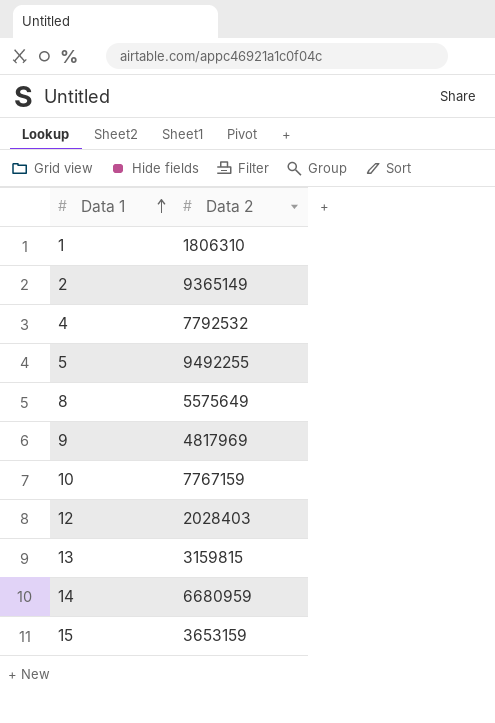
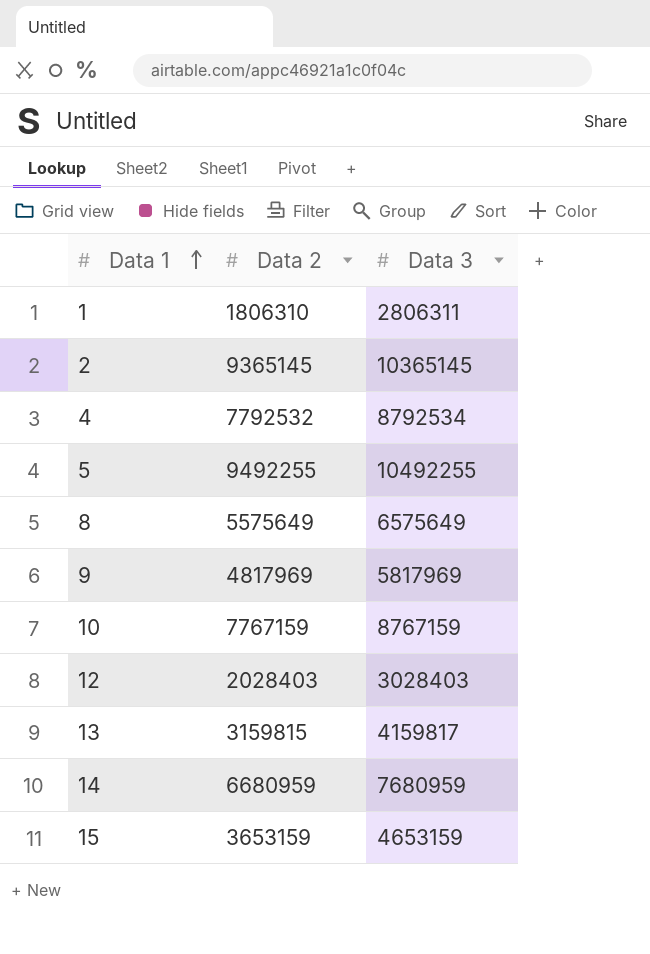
column Data 3 | position: none -> 3
2 | Data 2: 9365149 -> 9365145

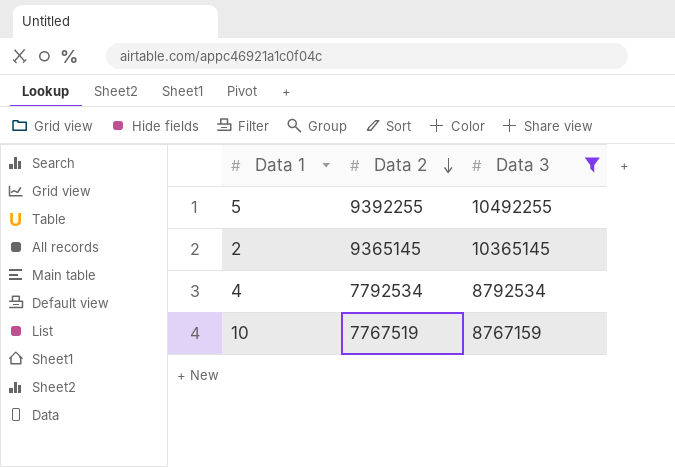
filter: none -> Data 3 >= 8767159
row order: Data 1 ascending -> Data 2 descending
5 | Data 2: 9492255 -> 9392255
4 | Data 2: 7792532 -> 7792534
10 | Data 2: 7767159 -> 7767519

